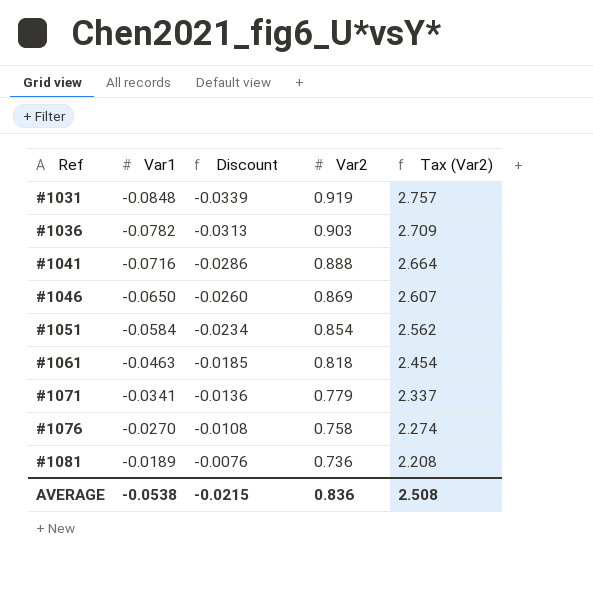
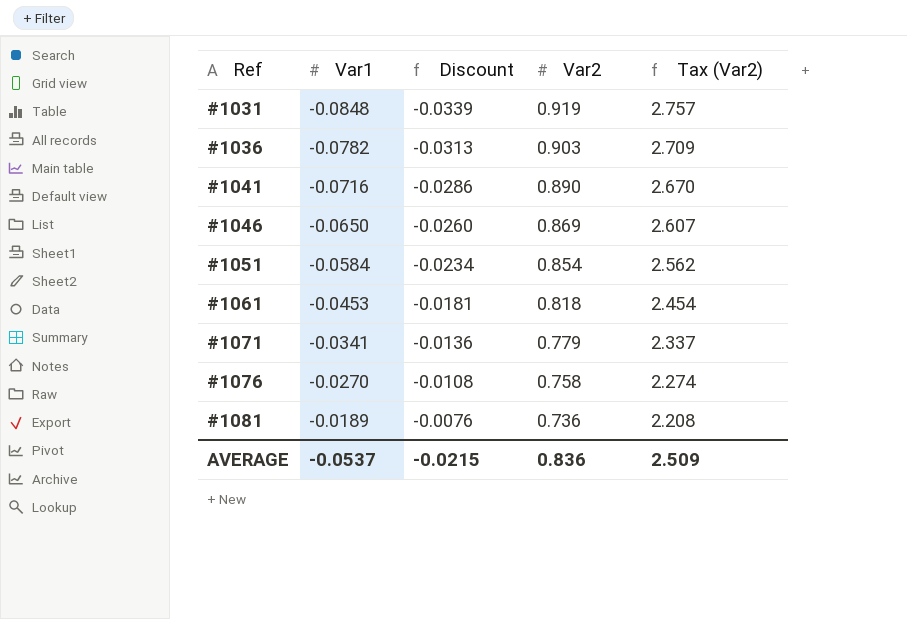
#1041 | Var2: 0.888 -> 0.890
#1041 | Tax (Var2): 2.664 -> 2.670
#1061 | Var1: -0.0463 -> -0.0453
#1061 | Discount: -0.0185 -> -0.0181
AVERAGE | Var1: -0.0538 -> -0.0537
AVERAGE | Tax (Var2): 2.508 -> 2.509

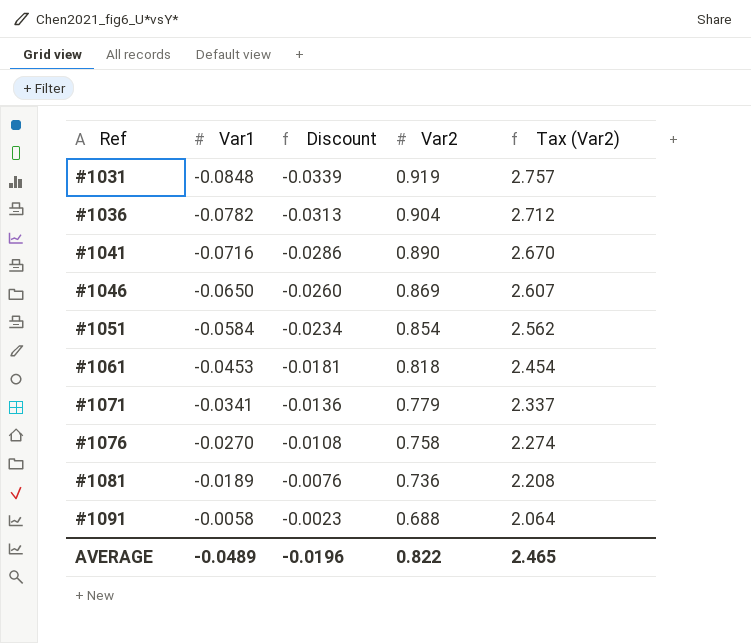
#1036 | Var2: 0.903 -> 0.904
#1036 | Tax (Var2): 2.709 -> 2.712
row #1091: none -> -0.0058 | -0.0023 | 0.688 | 2.064
AVERAGE | Var1: -0.0537 -> -0.0489
AVERAGE | Discount: -0.0215 -> -0.0196
AVERAGE | Var2: 0.836 -> 0.822
AVERAGE | Tax (Var2): 2.509 -> 2.465

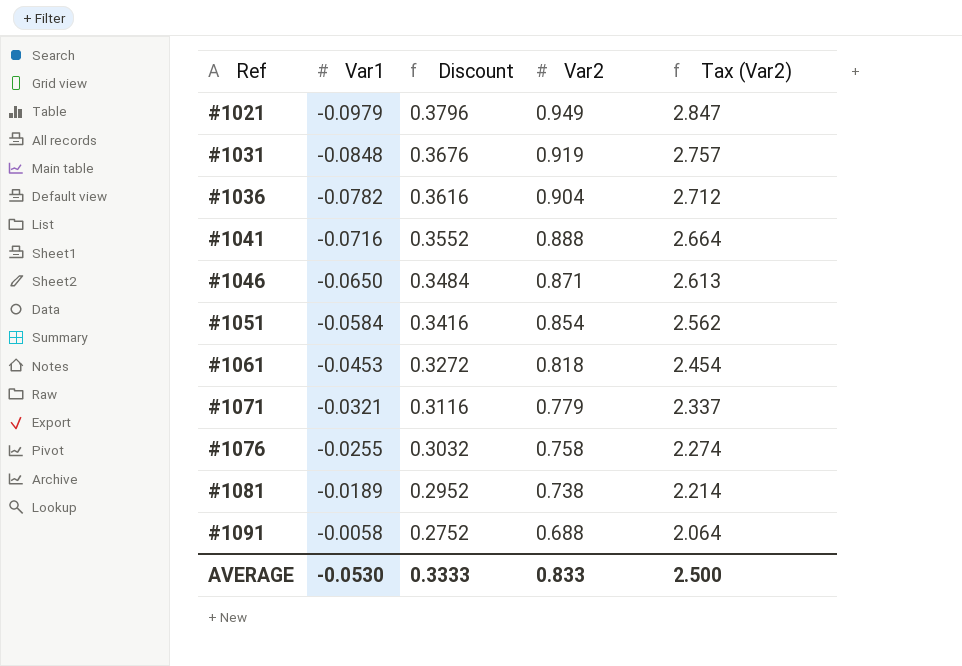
column Discount | formula: [Var1] * 0.4 -> [Var2] * 0.4
row #1021: none -> -0.0979 | 0.3796 | 0.949 | 2.847
#1041 | Var2: 0.890 -> 0.888
#1041 | Tax (Var2): 2.670 -> 2.664
#1046 | Var2: 0.869 -> 0.871
#1046 | Tax (Var2): 2.607 -> 2.613
#1071 | Var1: -0.0341 -> -0.0321
#1076 | Var1: -0.0270 -> -0.0255
#1081 | Var2: 0.736 -> 0.738
#1081 | Tax (Var2): 2.208 -> 2.214
AVERAGE | Var1: -0.0489 -> -0.0530
AVERAGE | Discount: -0.0196 -> 0.3333
AVERAGE | Var2: 0.822 -> 0.833
AVERAGE | Tax (Var2): 2.465 -> 2.500

